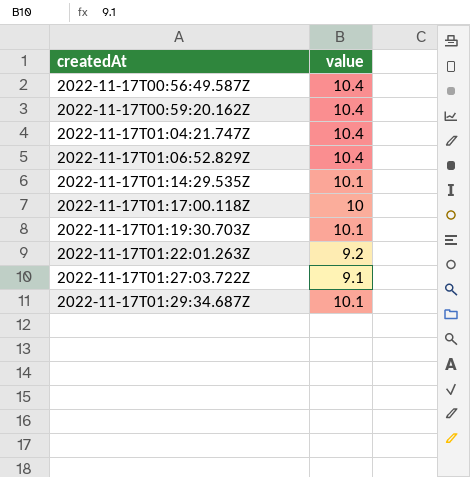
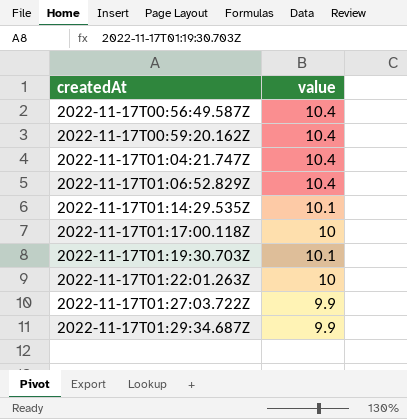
2022-11-17T01:22:01.263Z | value: 9.2 -> 10
2022-11-17T01:27:03.722Z | value: 9.1 -> 9.9
2022-11-17T01:29:34.687Z | value: 10.1 -> 9.9

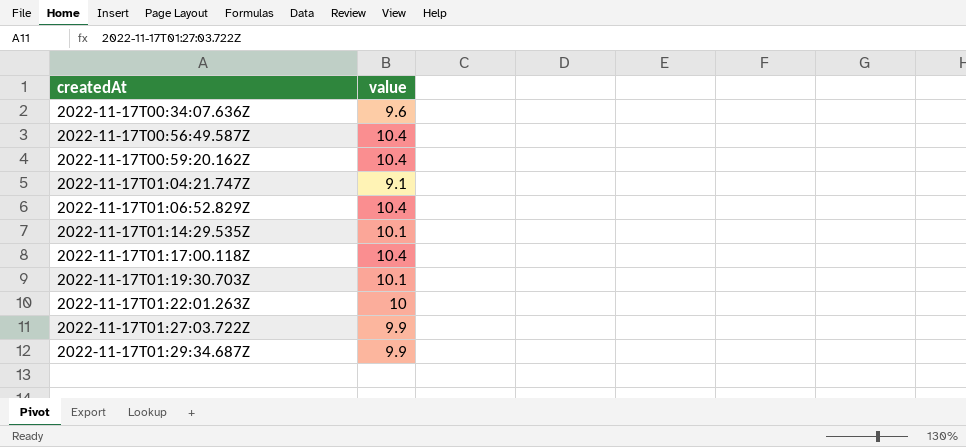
row 2022-11-17T00:34:07.636Z: none -> 9.6
2022-11-17T01:04:21.747Z | value: 10.4 -> 9.1
2022-11-17T01:17:00.118Z | value: 10 -> 10.4

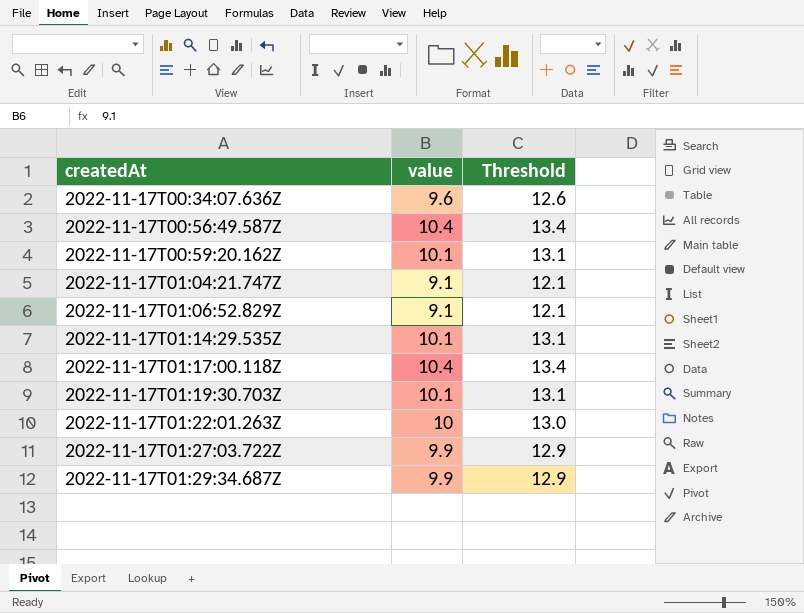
column Threshold | formula: none -> [value] + 3
2022-11-17T00:59:20.162Z | value: 10.4 -> 10.1
2022-11-17T01:06:52.829Z | value: 10.4 -> 9.1

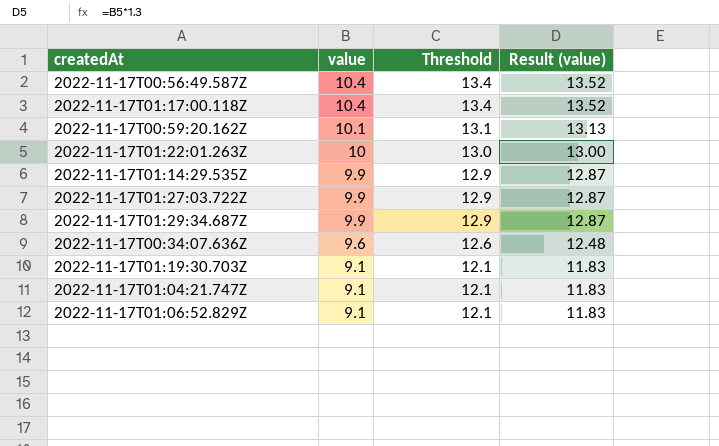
row order: createdAt ascending -> value descending
column Result (value) | formula: none -> [value] * 1.3
2022-11-17T01:14:29.535Z | value: 10.1 -> 9.9
2022-11-17T01:14:29.535Z | Threshold: 13.1 -> 12.9
2022-11-17T01:19:30.703Z | value: 10.1 -> 9.1
2022-11-17T01:19:30.703Z | Threshold: 13.1 -> 12.1

